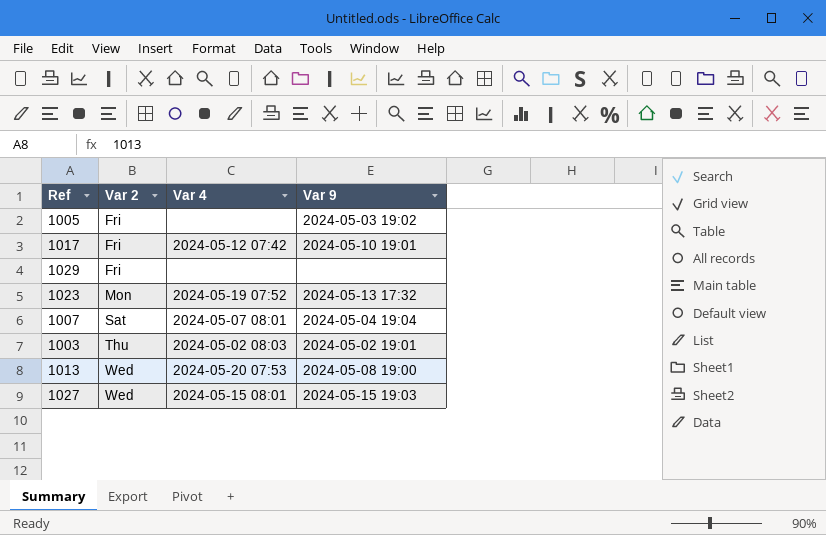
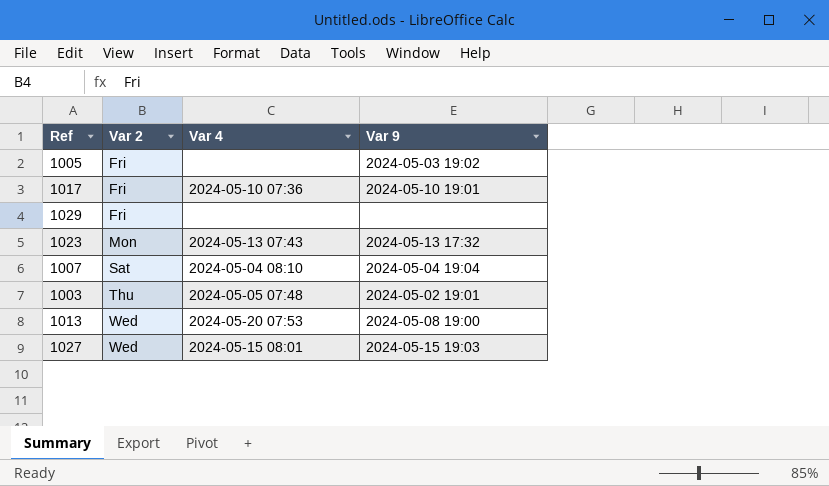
1017 | Var 4: 2024-05-12 07:42 -> 2024-05-10 07:36
1023 | Var 4: 2024-05-19 07:52 -> 2024-05-13 07:43
1007 | Var 4: 2024-05-07 08:01 -> 2024-05-04 08:10
1003 | Var 4: 2024-05-02 08:03 -> 2024-05-05 07:48

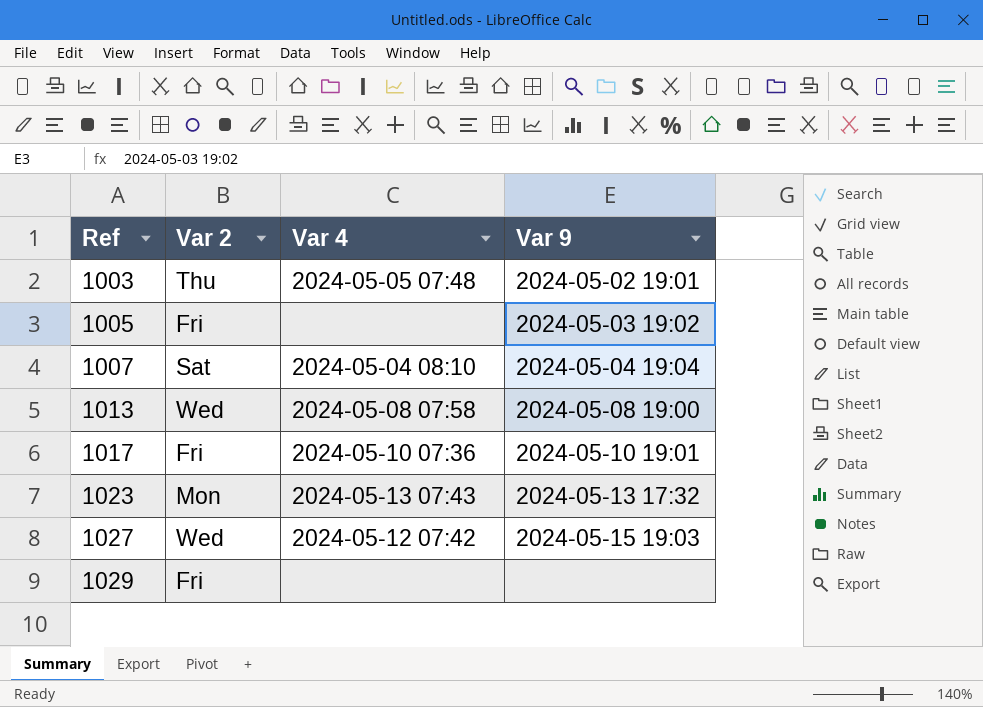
row order: Var 2 ascending -> Ref ascending
1013 | Var 4: 2024-05-20 07:53 -> 2024-05-08 07:58
1027 | Var 4: 2024-05-15 08:01 -> 2024-05-12 07:42

